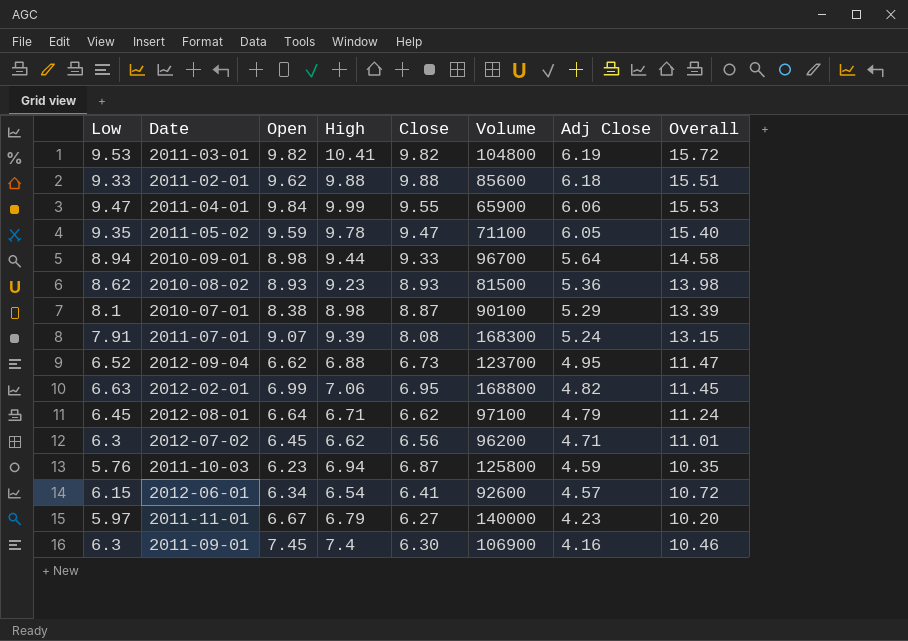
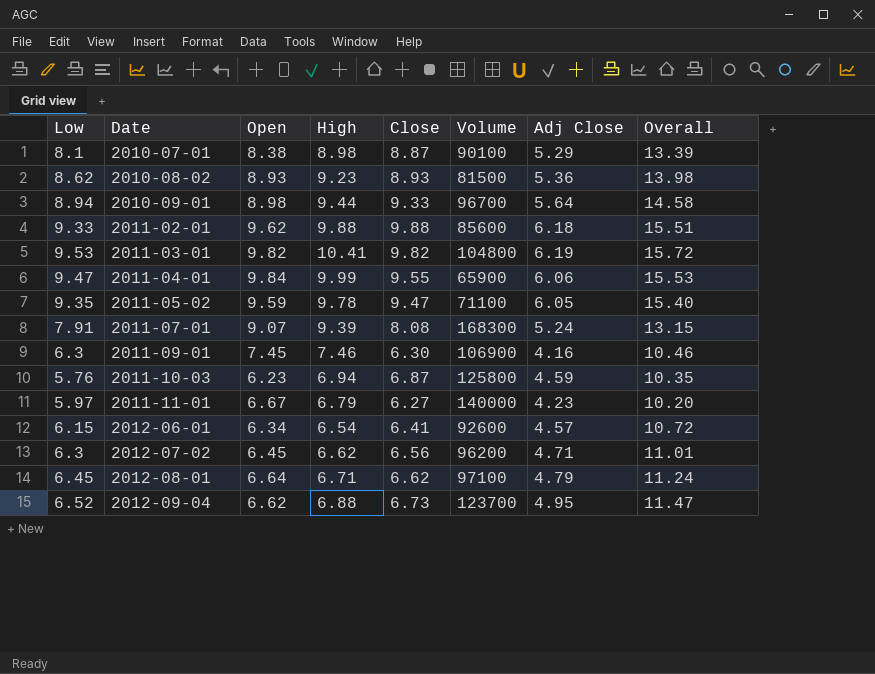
row order: Adj Close descending -> Date ascending
row 2012-02-01: 6.63 | 6.99 | 7.06 | 6.95 | 168800 | 4.82 | 11.45 -> none
2011-09-01 | High: 7.4 -> 7.46

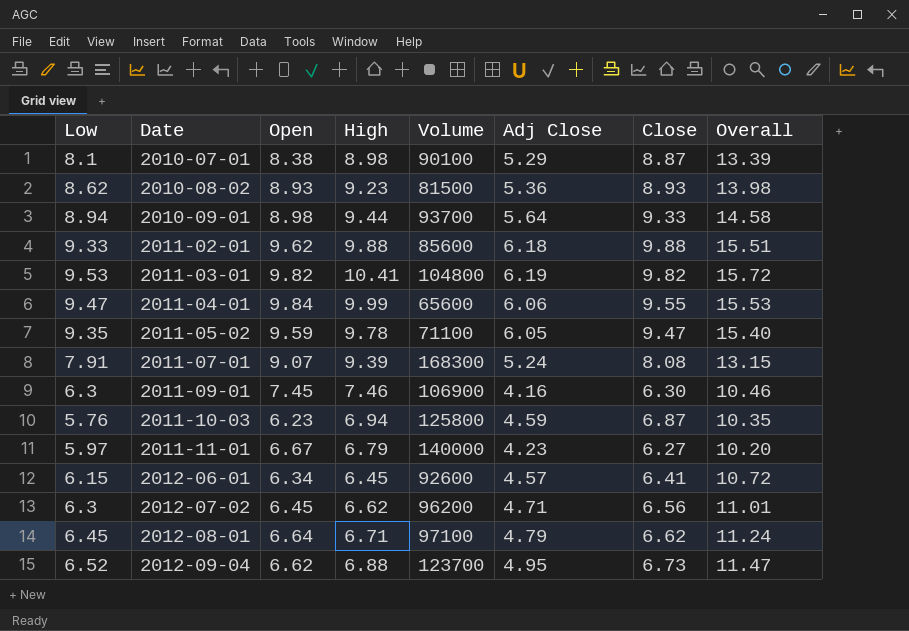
column Close | position: 5 -> 7
2010-09-01 | Volume: 96700 -> 93700
2011-04-01 | Volume: 65900 -> 65600
2012-06-01 | High: 6.54 -> 6.45

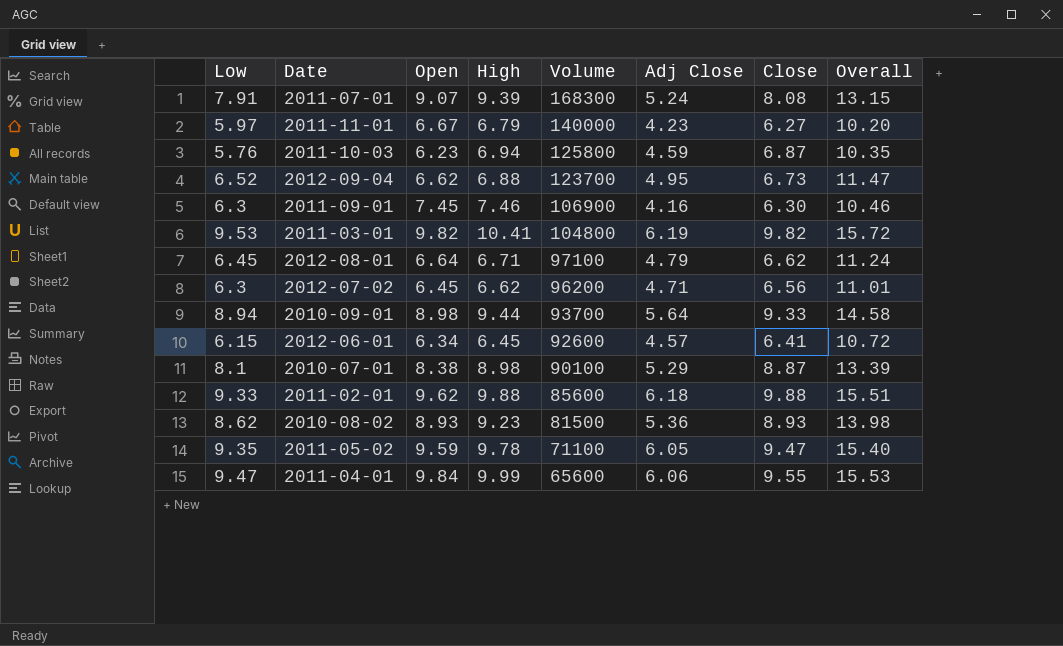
row order: Date ascending -> Volume descending

